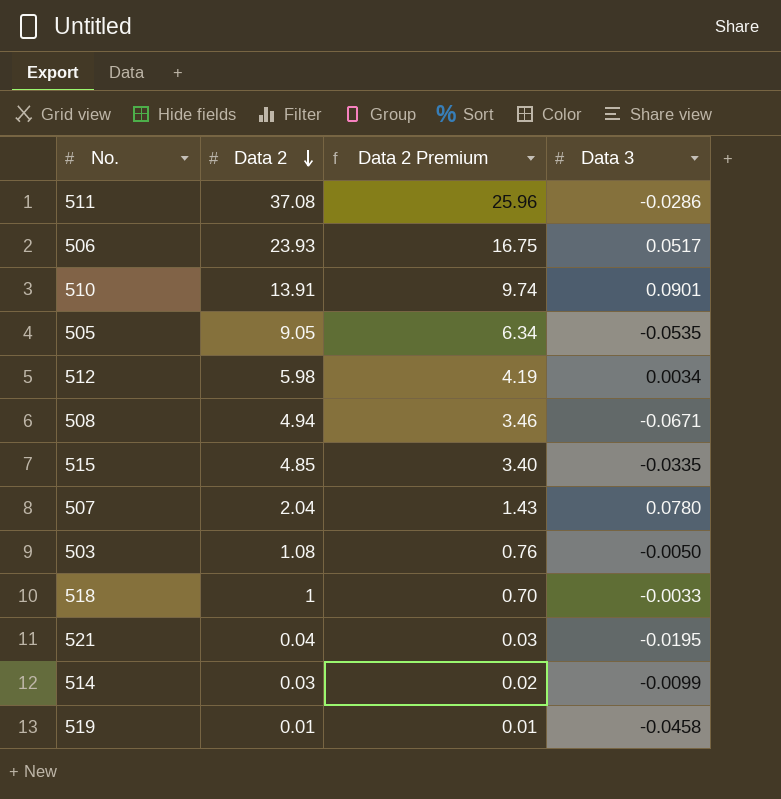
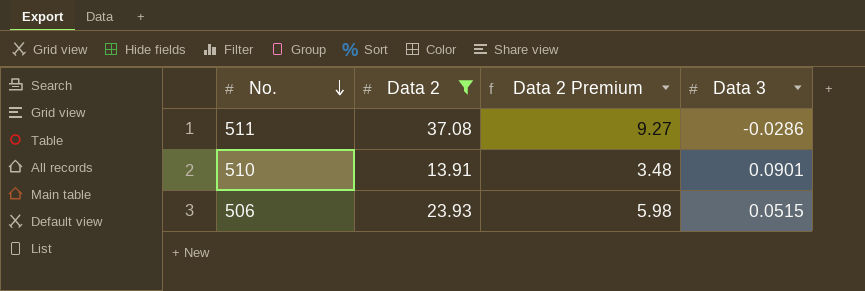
filter: none -> Data 2 >= 13.91
row order: Data 2 descending -> No. descending
column Data 2 Premium | formula: [Data 2] * 0.7 -> [Data 2] * 0.25
506 | Data 3: 0.0517 -> 0.0515

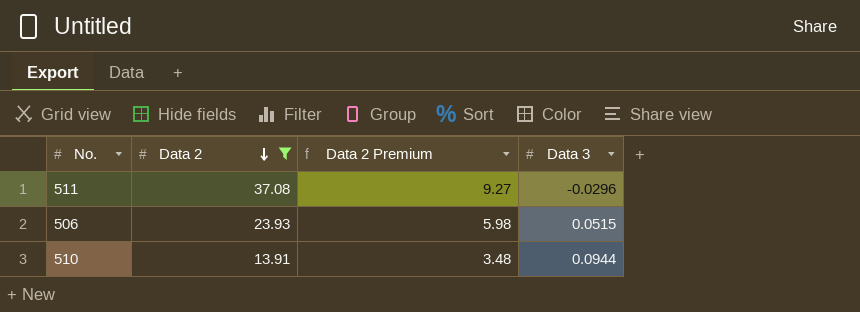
row order: No. descending -> Data 2 descending
511 | Data 3: -0.0286 -> -0.0296
510 | Data 3: 0.0901 -> 0.0944

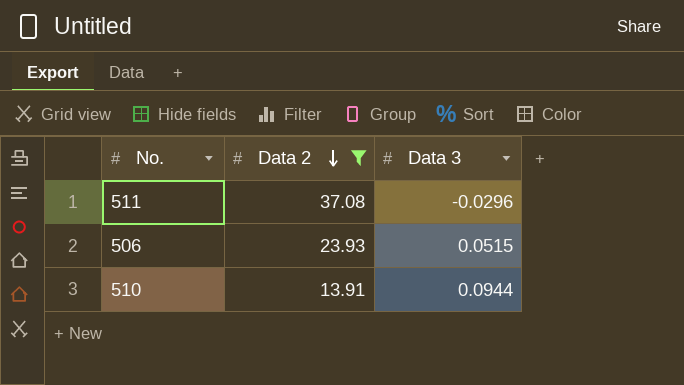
column Data 2 Premium | formula: [Data 2] * 0.25 -> none

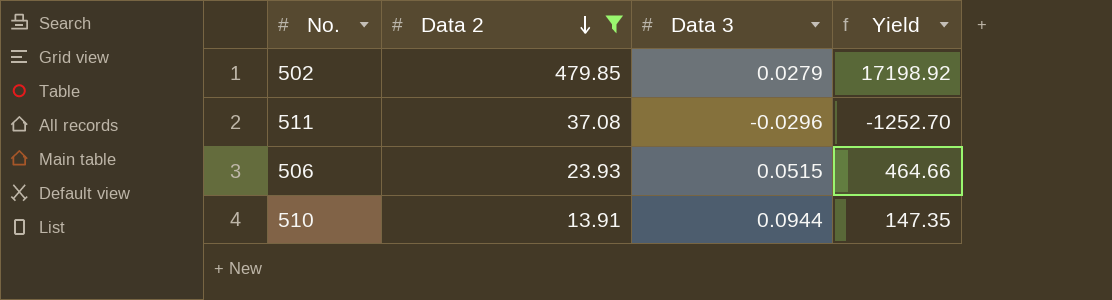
column Yield | formula: none -> [Data 2] / [Data 3]
row 502: none -> 479.85 | 0.0279 | 17198.92

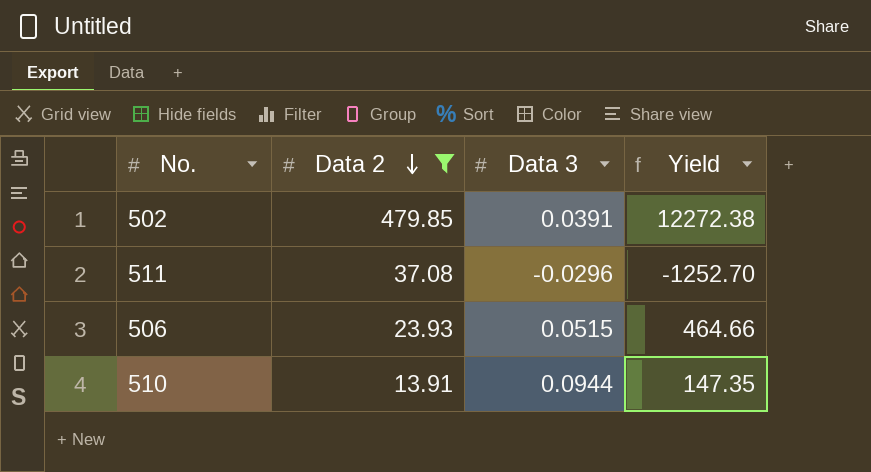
502 | Data 3: 0.0279 -> 0.0391
502 | Yield: 17198.92 -> 12272.38

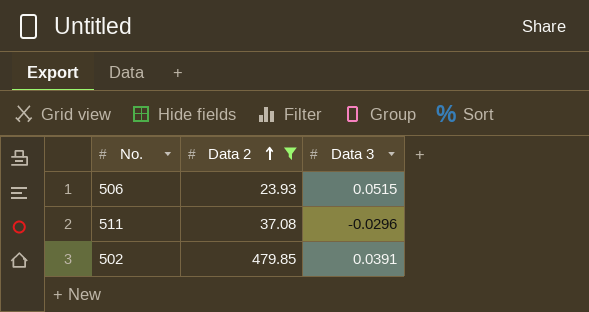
row order: Data 2 descending -> Data 2 ascending
column Yield | formula: [Data 2] / [Data 3] -> none
row 510: 13.91 | 0.0944 | 147.35 -> none

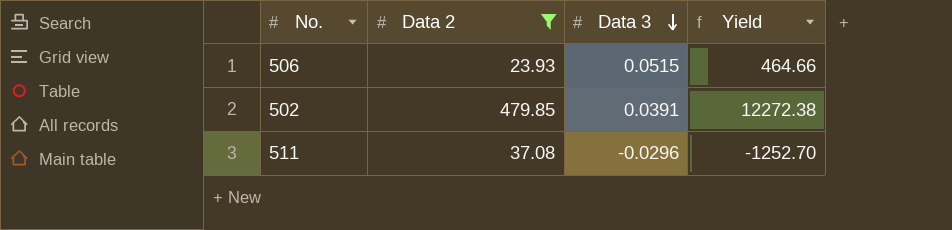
row order: Data 2 ascending -> Data 3 descending
column Yield | formula: none -> [Data 2] / [Data 3]

